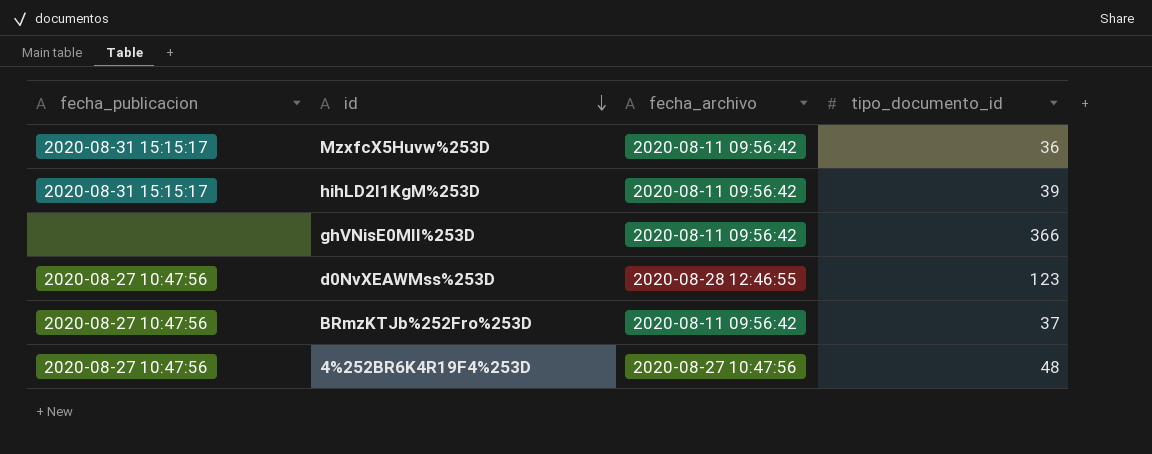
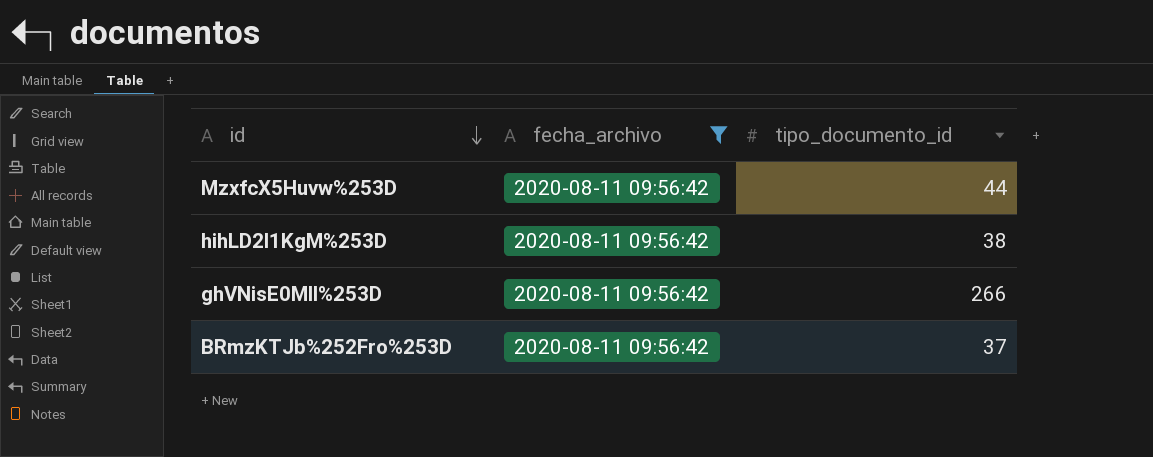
filter: none -> fecha_archivo = 2020-08-11 09:56:42
column fecha_publicacion | position: 1 -> none
MzxfcX5Huvw%253D | tipo_documento_id: 36 -> 44
hihLD2I1KgM%253D | tipo_documento_id: 39 -> 38
ghVNisE0MII%253D | tipo_documento_id: 366 -> 266

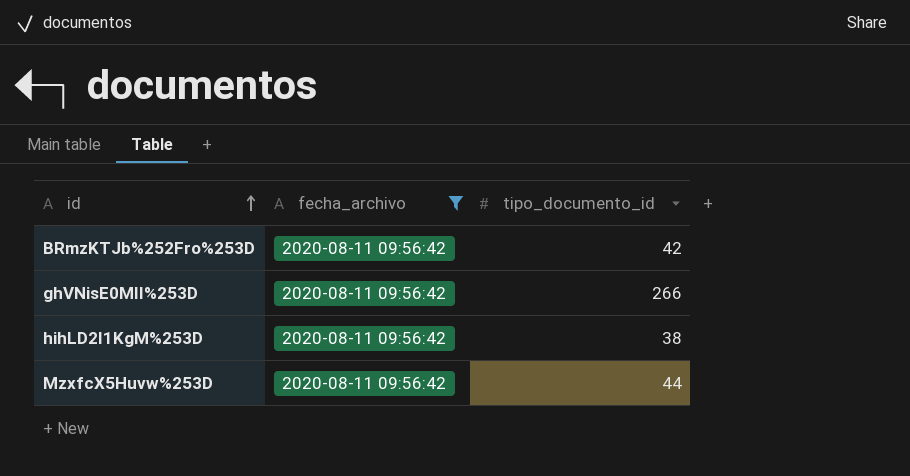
row order: id descending -> id ascending
BRmzKTJb%252Fro%253D | tipo_documento_id: 37 -> 42

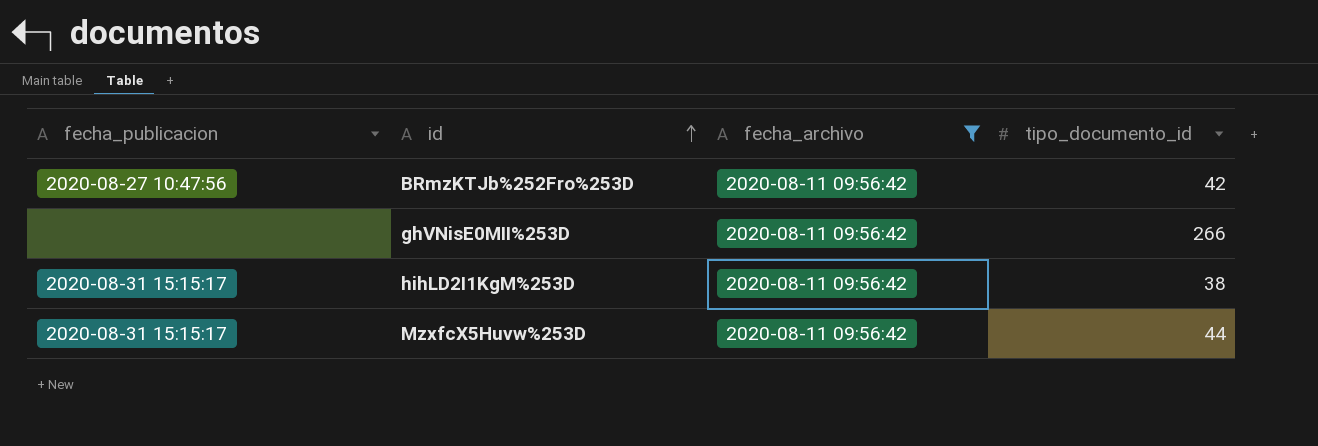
column fecha_publicacion | position: none -> 1

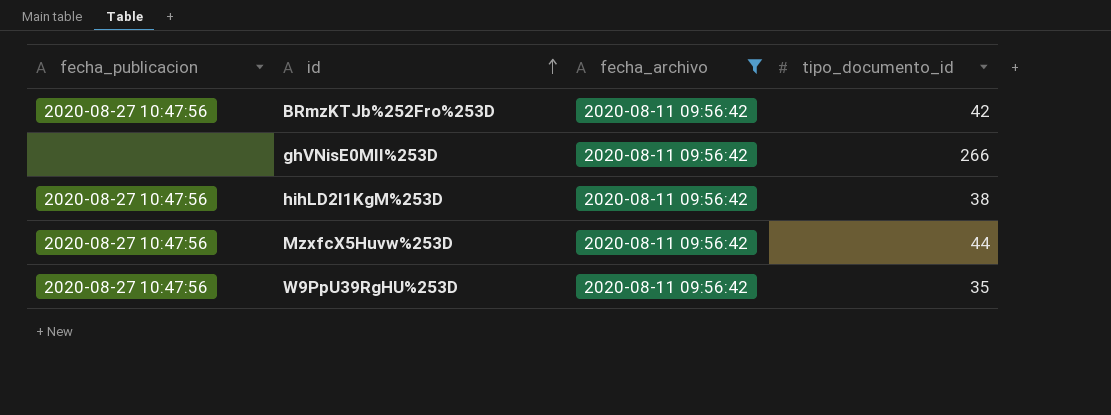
hihLD2I1KgM%253D | fecha_publicacion: 2020-08-31 15:15:17 -> 2020-08-27 10:47:56
MzxfcX5Huvw%253D | fecha_publicacion: 2020-08-31 15:15:17 -> 2020-08-27 10:47:56
row W9PpU39RgHU%253D: none -> 2020-08-27 10:47:56 | 2020-08-11 09:56:42 | 35

